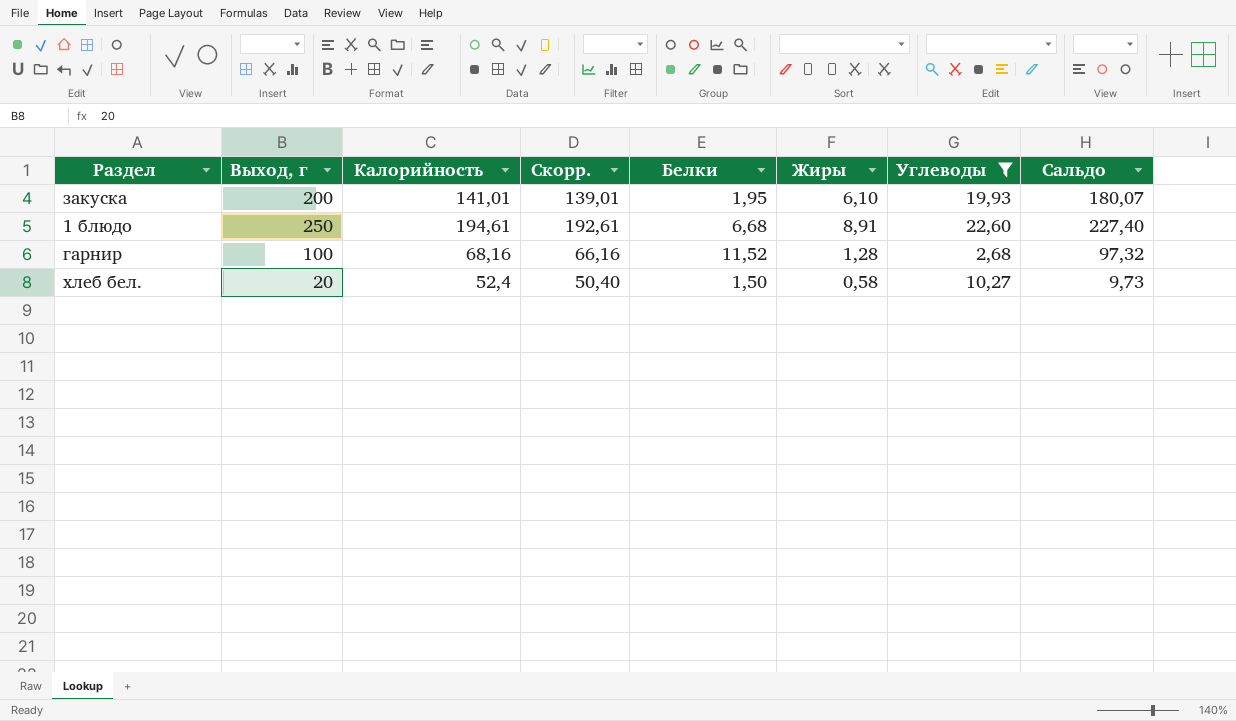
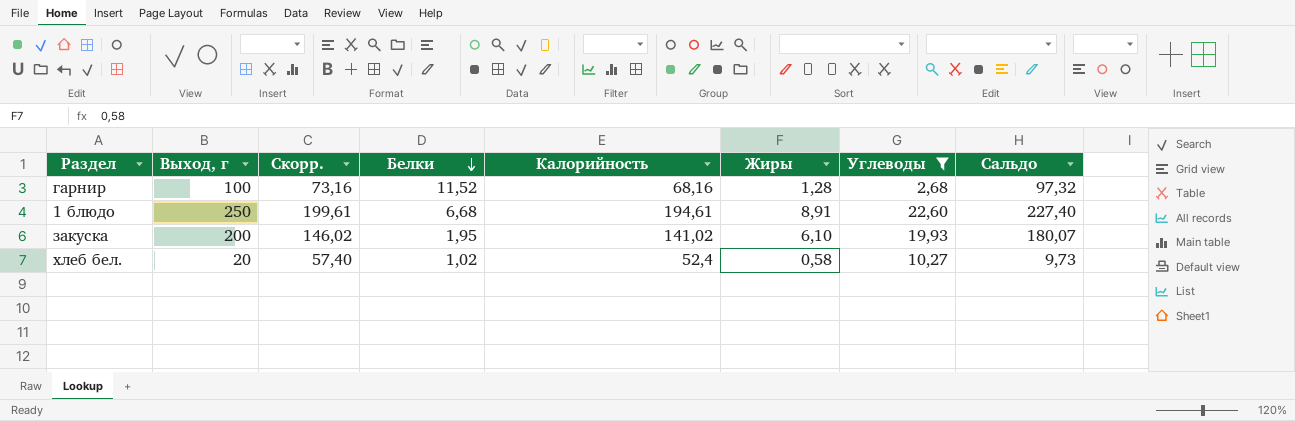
row order: none -> Белки descending
column Скорр. | formula: [Калорийность] - 2 -> [Калорийность] + 5
column Калорийность | position: 3 -> 5
закуска | Калорийность: 141,01 -> 141,02
хлеб бел. | Белки: 1,50 -> 1,02

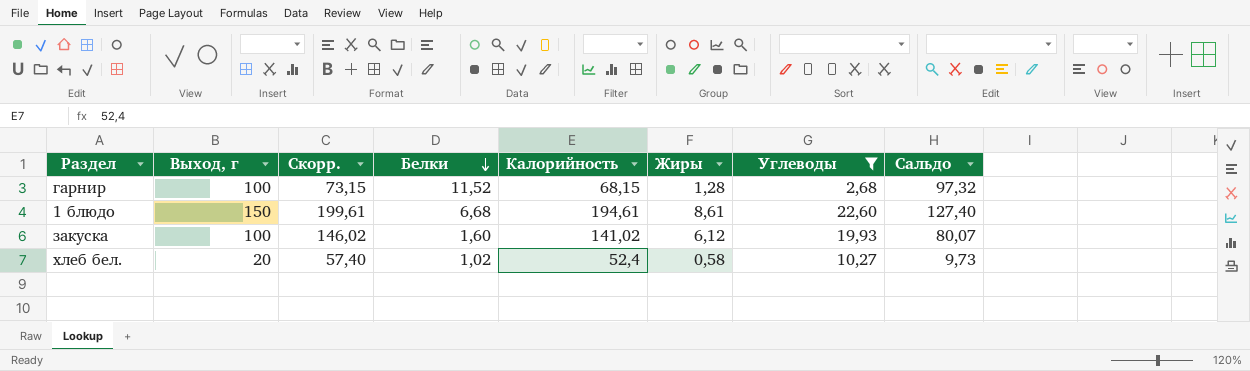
гарнир | Скорр.: 73,16 -> 73,15
гарнир | Калорийность: 68,16 -> 68,15
1 блюдо | Выход, г: 250 -> 150
1 блюдо | Жиры: 8,91 -> 8,61
1 блюдо | Сальдо: 227,40 -> 127,40
закуска | Выход, г: 200 -> 100
закуска | Белки: 1,95 -> 1,60
закуска | Жиры: 6,10 -> 6,12
закуска | Сальдо: 180,07 -> 80,07

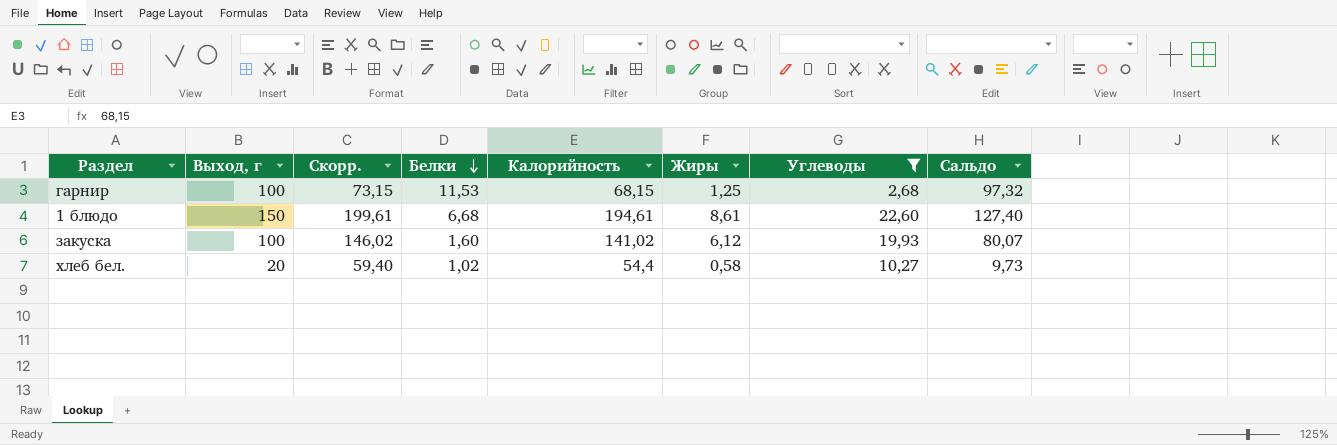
гарнир | Белки: 11,52 -> 11,53
гарнир | Жиры: 1,28 -> 1,25
хлеб бел. | Скорр.: 57,40 -> 59,40
хлеб бел. | Калорийность: 52,4 -> 54,4

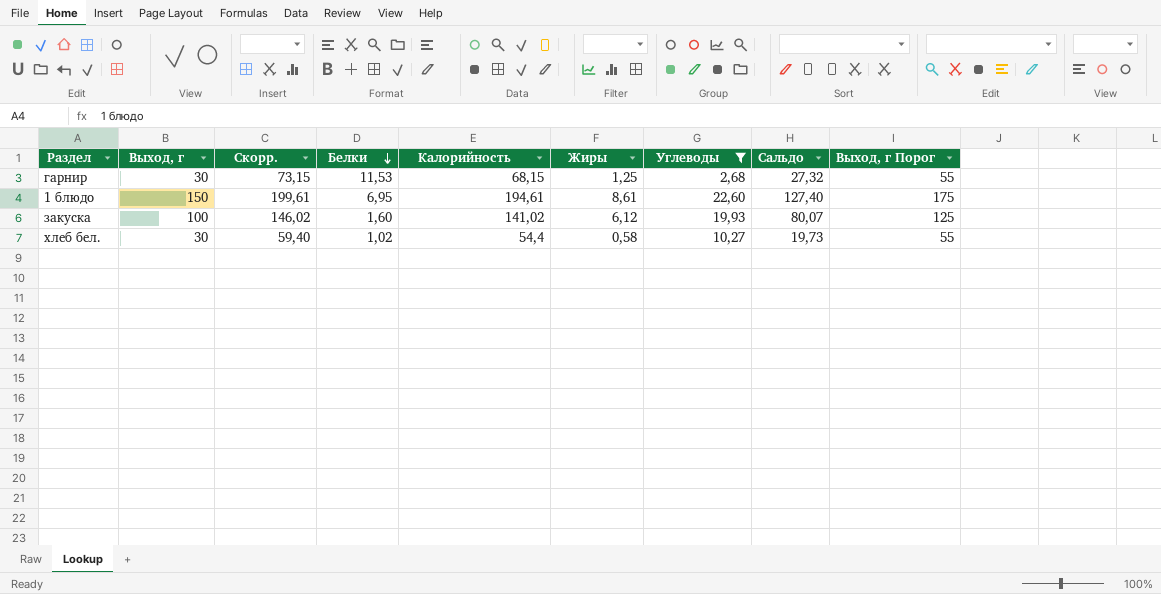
column Выход, г Порог | formula: none -> [Выход, г] + 25
гарнир | Выход, г: 100 -> 30
гарнир | Сальдо: 97,32 -> 27,32
1 блюдо | Белки: 6,68 -> 6,95
хлеб бел. | Выход, г: 20 -> 30
хлеб бел. | Сальдо: 9,73 -> 19,73

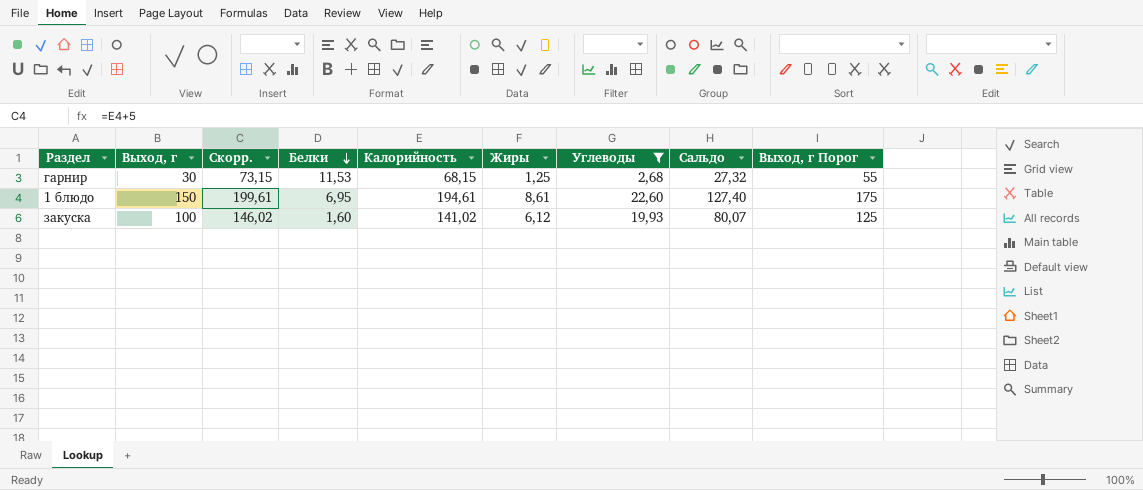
row хлеб бел.: 30 | 59,40 | 1,02 | 54,4 | 0,58 | 10,27 | 19,73 | 55 -> none

